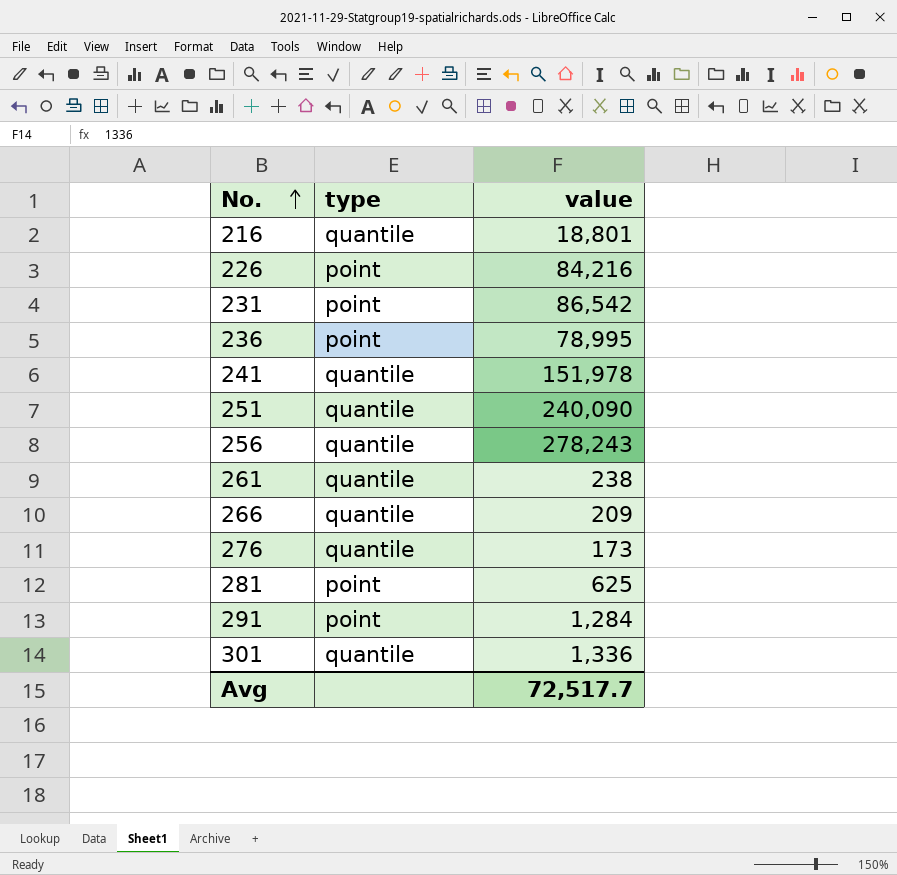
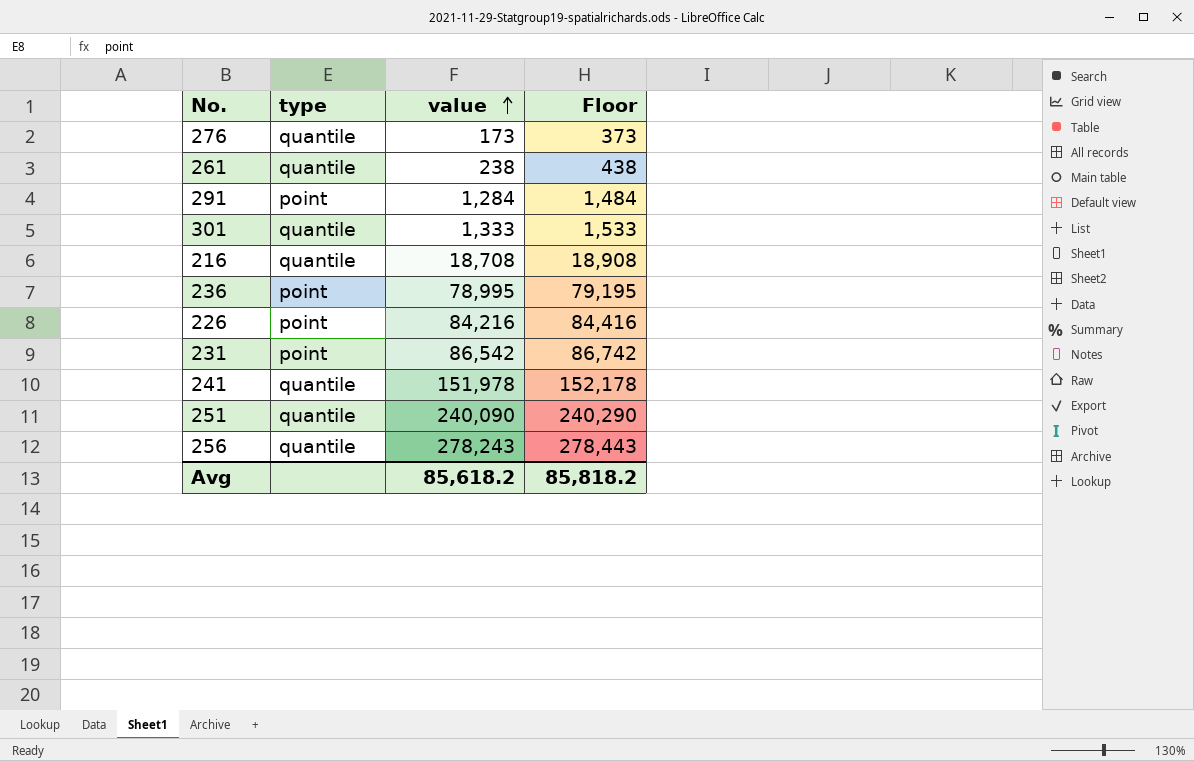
row order: No. ascending -> value ascending
column Floor | formula: none -> [value] + 200
row 266: quantile | 209 -> none
row 281: point | 625 -> none
301 | value: 1,336 -> 1,333
216 | value: 18,801 -> 18,708
Avg | value: 72,517.7 -> 85,618.2

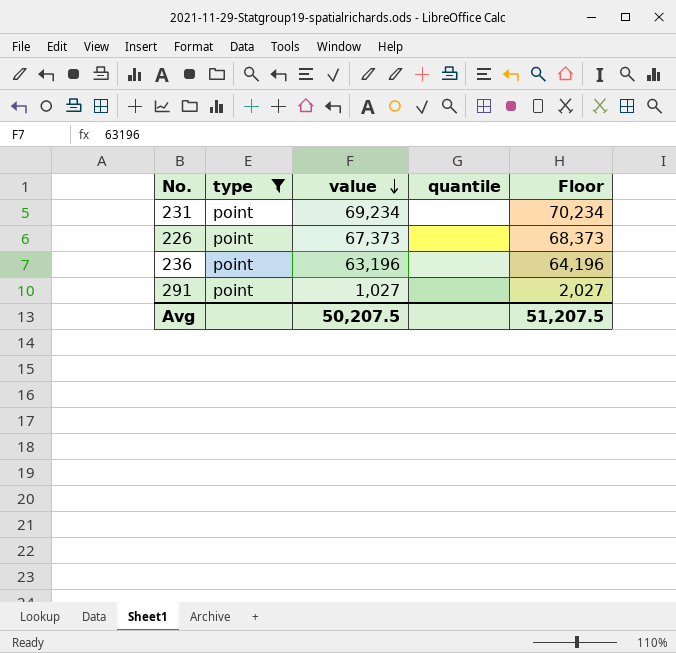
filter: none -> type = point
row order: value ascending -> value descending
column quantile | position: none -> 4
column Floor | formula: [value] + 200 -> [value] + 1000
231 | value: 86,542 -> 69,234
226 | value: 84,216 -> 67,373
236 | value: 78,995 -> 63,196
291 | value: 1,284 -> 1,027
Avg | value: 85,618.2 -> 50,207.5
Avg | Floor: 85,818.2 -> 51,207.5

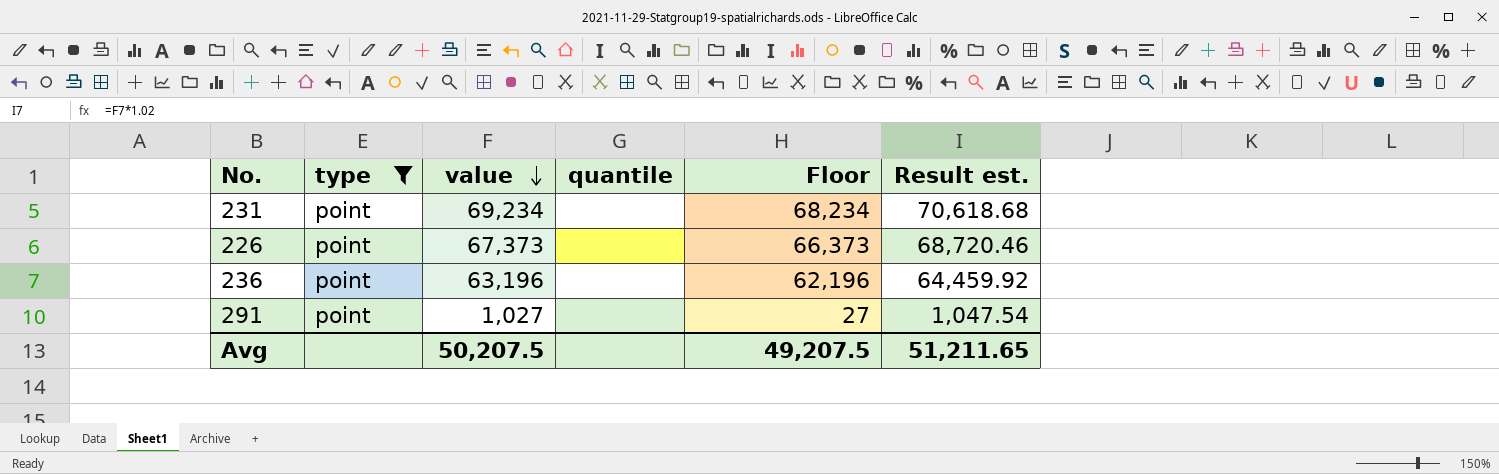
column Floor | formula: [value] + 1000 -> [value] - 1000
column Result est. | formula: none -> [value] * 1.02
Avg | Floor: 51,207.5 -> 49,207.5

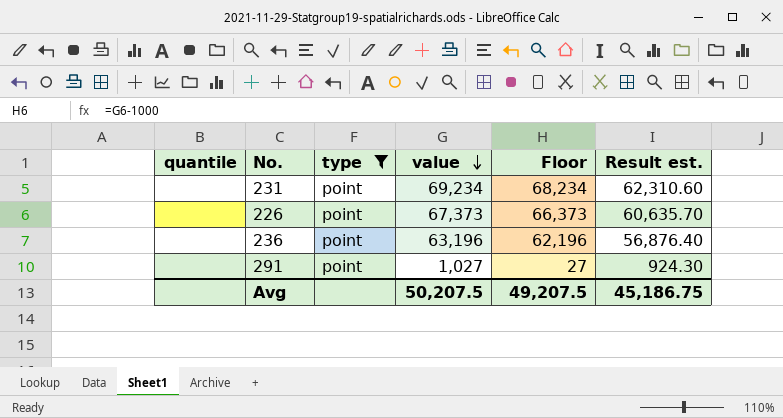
column quantile | position: 4 -> 1
column Result est. | formula: [value] * 1.02 -> [value] * 0.9
Avg | Result est.: 51,211.65 -> 45,186.75

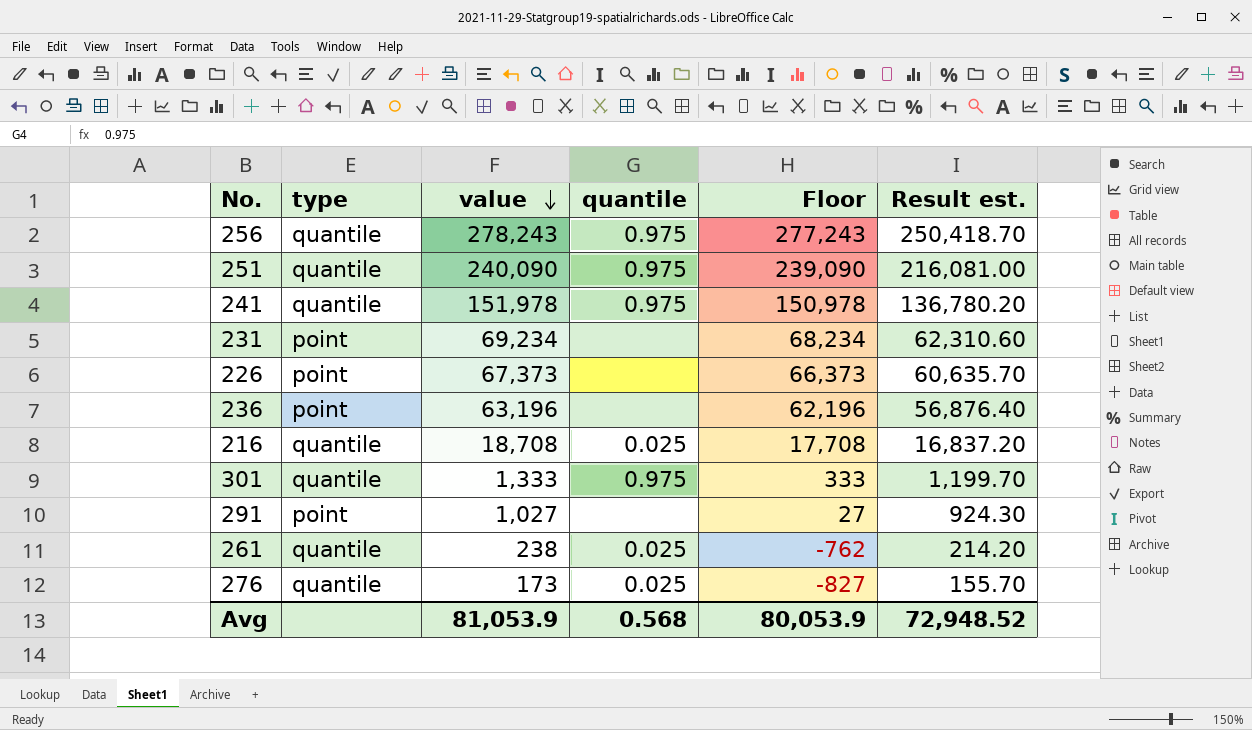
filter: type = point -> none
column quantile | position: 1 -> 4
Avg | value: 50,207.5 -> 81,053.9
Avg | quantile: none -> 0.568
Avg | Floor: 49,207.5 -> 80,053.9
Avg | Result est.: 45,186.75 -> 72,948.52

